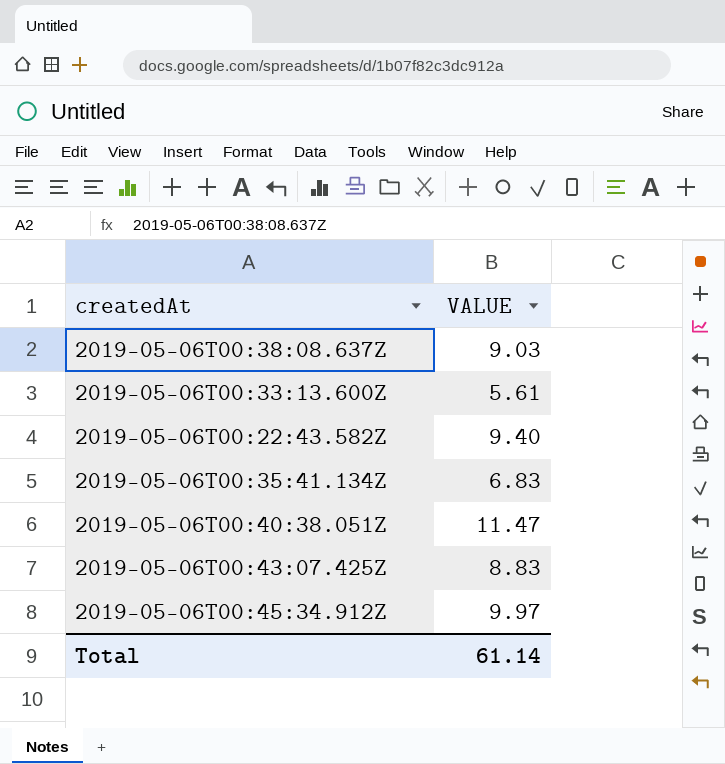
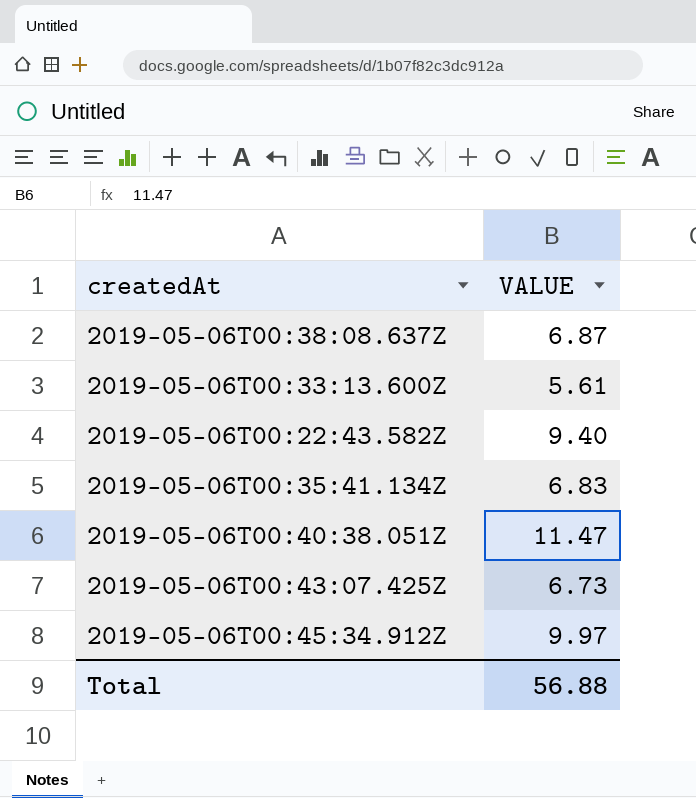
2019-05-06T00:38:08.637Z | VALUE: 9.03 -> 6.87
2019-05-06T00:43:07.425Z | VALUE: 8.83 -> 6.73
Total | VALUE: 61.14 -> 56.88

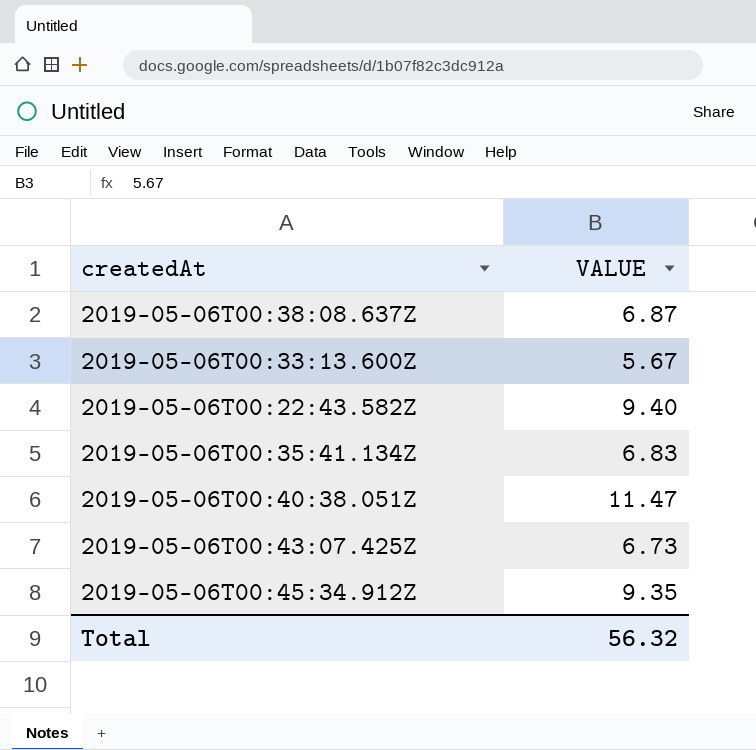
2019-05-06T00:33:13.600Z | VALUE: 5.61 -> 5.67
2019-05-06T00:45:34.912Z | VALUE: 9.97 -> 9.35
Total | VALUE: 56.88 -> 56.32

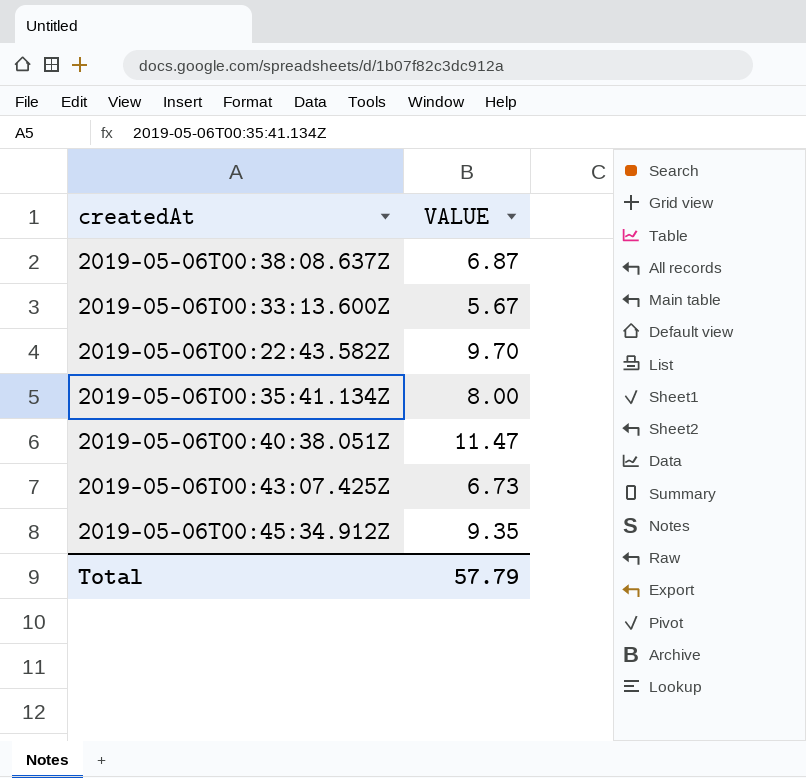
2019-05-06T00:22:43.582Z | VALUE: 9.40 -> 9.70
2019-05-06T00:35:41.134Z | VALUE: 6.83 -> 8.00
Total | VALUE: 56.32 -> 57.79

